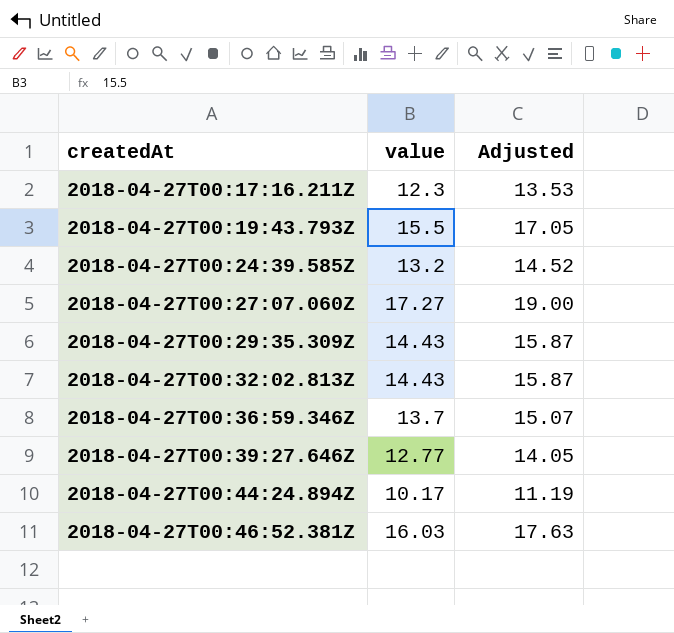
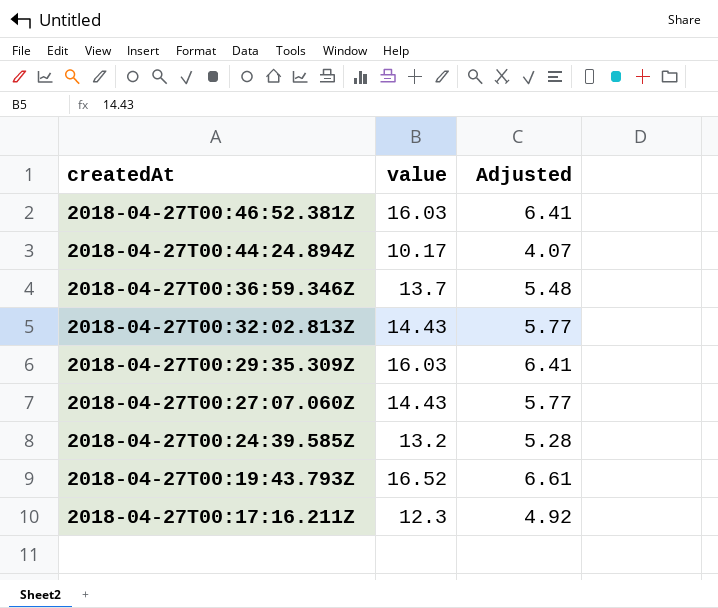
row order: createdAt ascending -> createdAt descending
column Adjusted | formula: [value] * 1.1 -> [value] * 0.4
row 2018-04-27T00:39:27.646Z: 12.77 | 14.05 -> none
2018-04-27T00:29:35.309Z | value: 14.43 -> 16.03
2018-04-27T00:27:07.060Z | value: 17.27 -> 14.43
2018-04-27T00:19:43.793Z | value: 15.5 -> 16.52

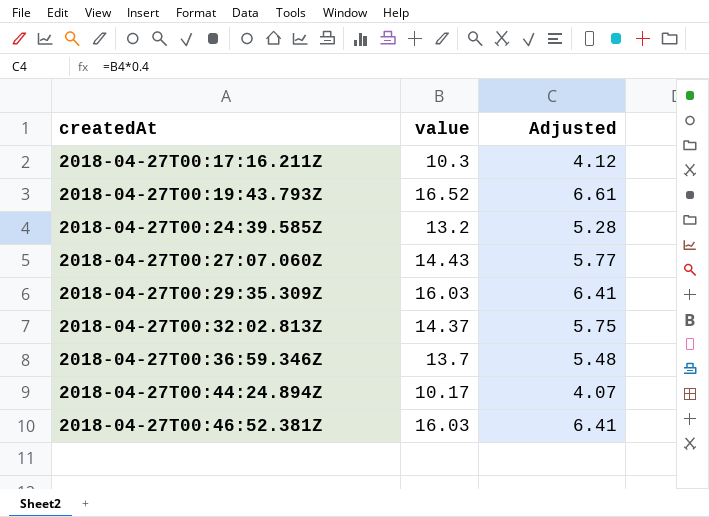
row order: createdAt descending -> createdAt ascending
2018-04-27T00:17:16.211Z | value: 12.3 -> 10.3
2018-04-27T00:17:16.211Z | Adjusted: 4.92 -> 4.12
2018-04-27T00:32:02.813Z | value: 14.43 -> 14.37
2018-04-27T00:32:02.813Z | Adjusted: 5.77 -> 5.75

